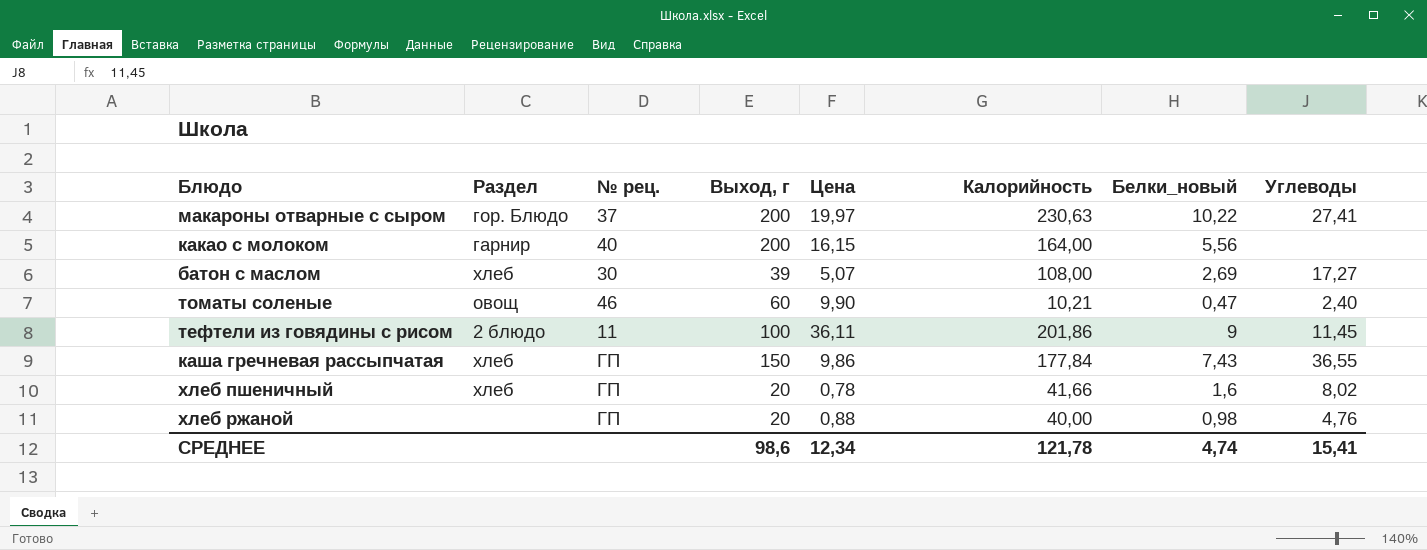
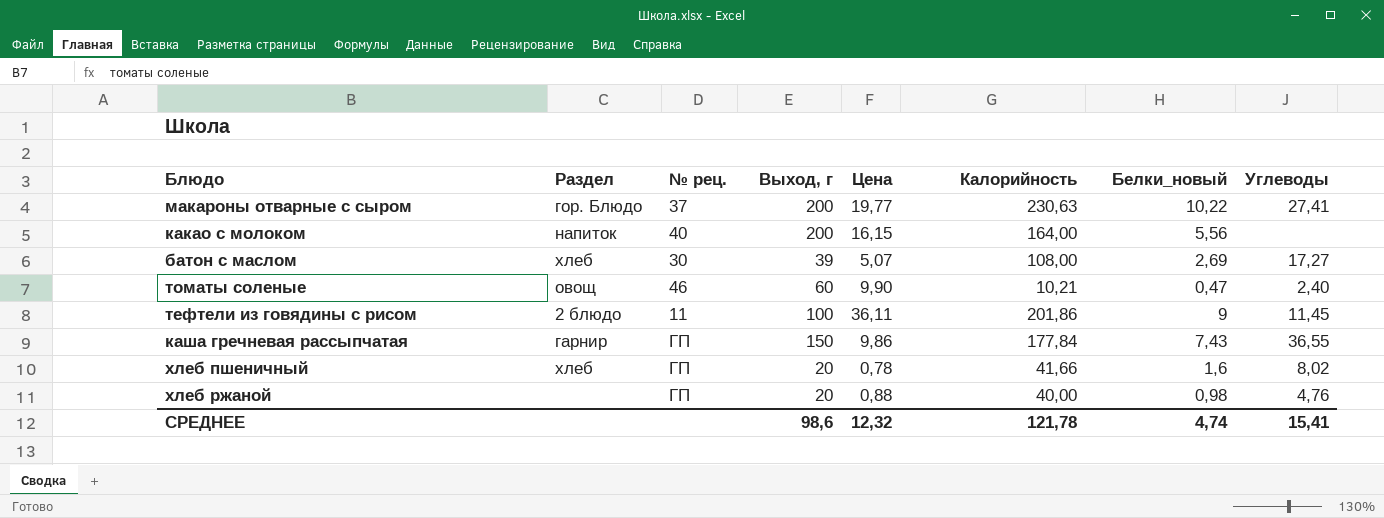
макароны отварные с сыром | Цена: 19,97 -> 19,77
какао с молоком | Раздел: гарнир -> напиток
каша гречневая рассыпчатая | Раздел: хлеб -> гарнир
СРЕДНЕЕ | Цена: 12,34 -> 12,32

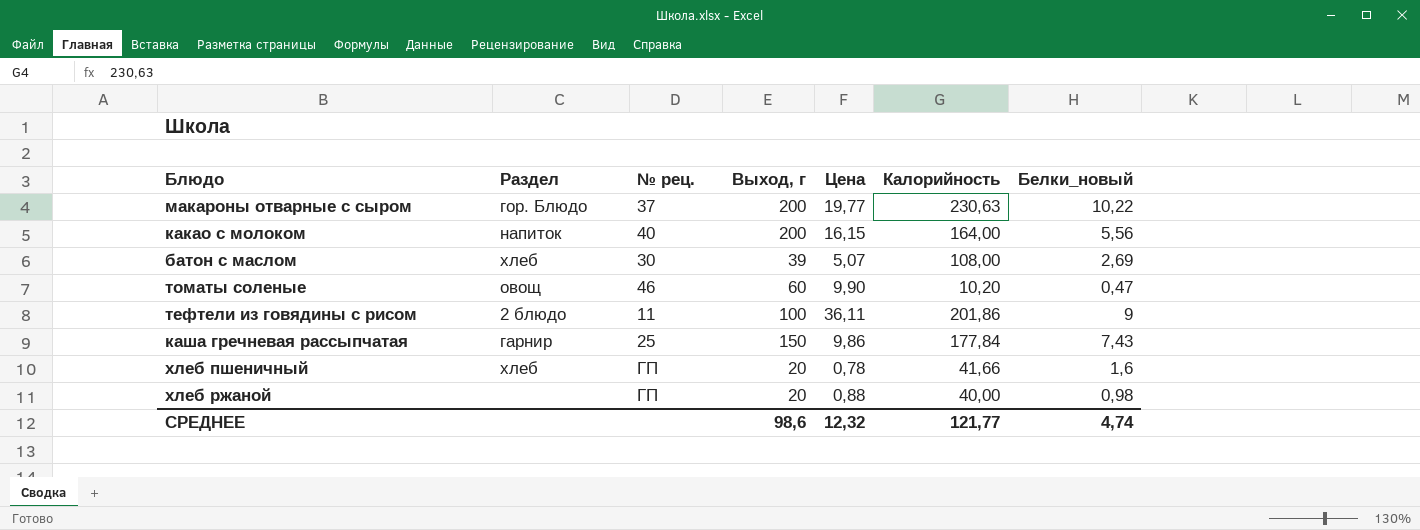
column Углеводы | position: 8 -> none
томаты соленые | Калорийность: 10,21 -> 10,20
каша гречневая рассыпчатая | № рец.: ГП -> 25
СРЕДНЕЕ | Калорийность: 121,78 -> 121,77

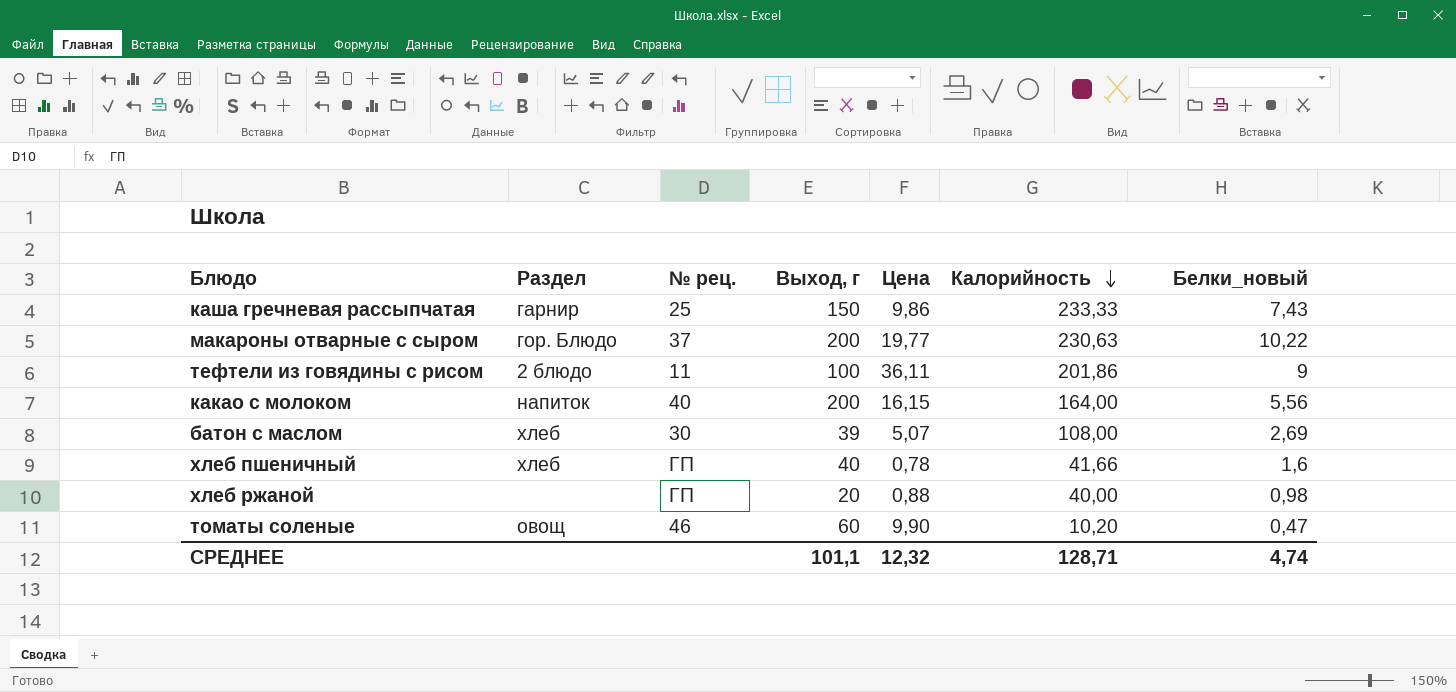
row order: none -> Калорийность descending
каша гречневая рассыпчатая | Калорийность: 177,84 -> 233,33
хлеб пшеничный | Выход, г: 20 -> 40
СРЕДНЕЕ | Выход, г: 98,6 -> 101,1
СРЕДНЕЕ | Калорийность: 121,77 -> 128,71

